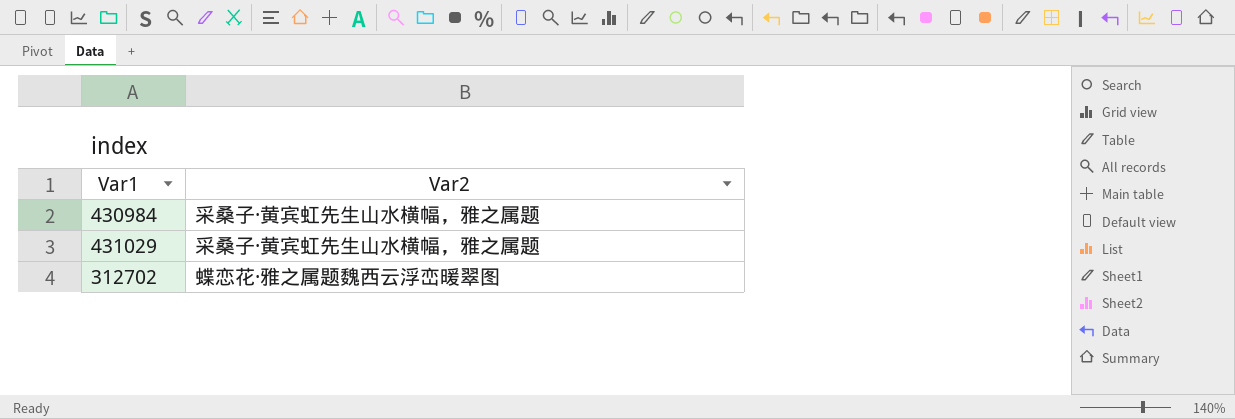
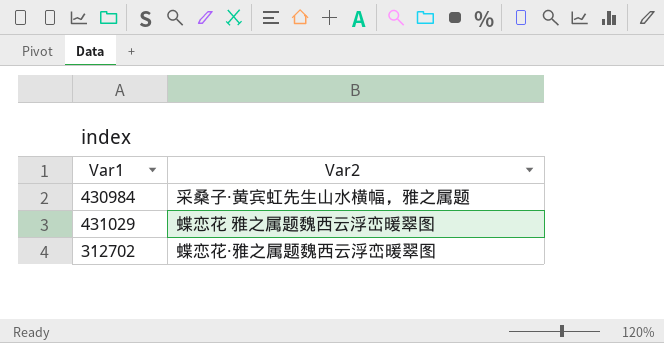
431029 | Var2: 采桑子·黄宾虹先生山水横幅，雅之属题 -> 蝶恋花 雅之属题魏西云浮峦暖翠图

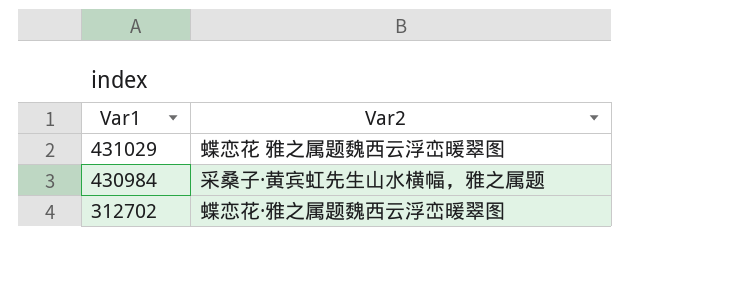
row order: none -> Var1 descending

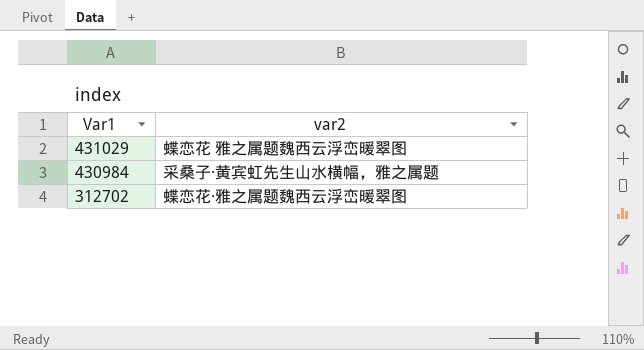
column name: Var2 -> var2

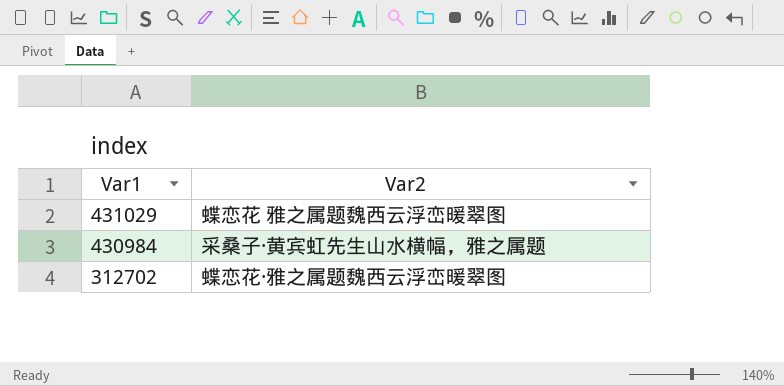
column name: var2 -> Var2

